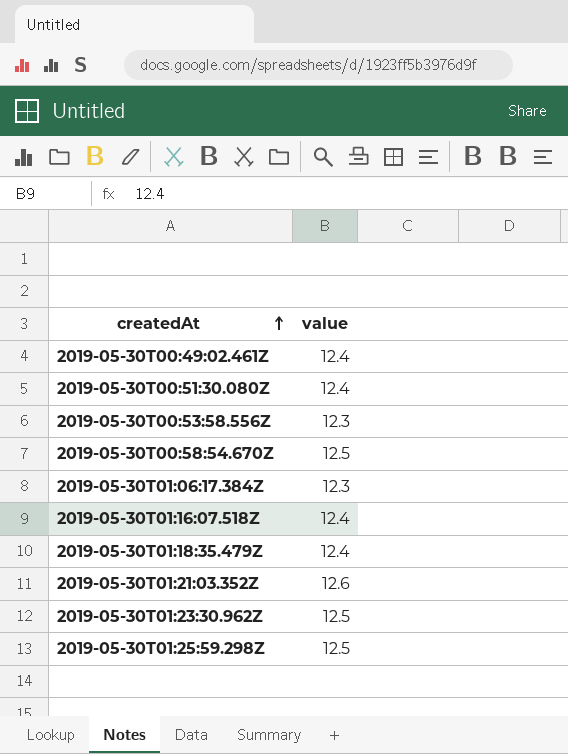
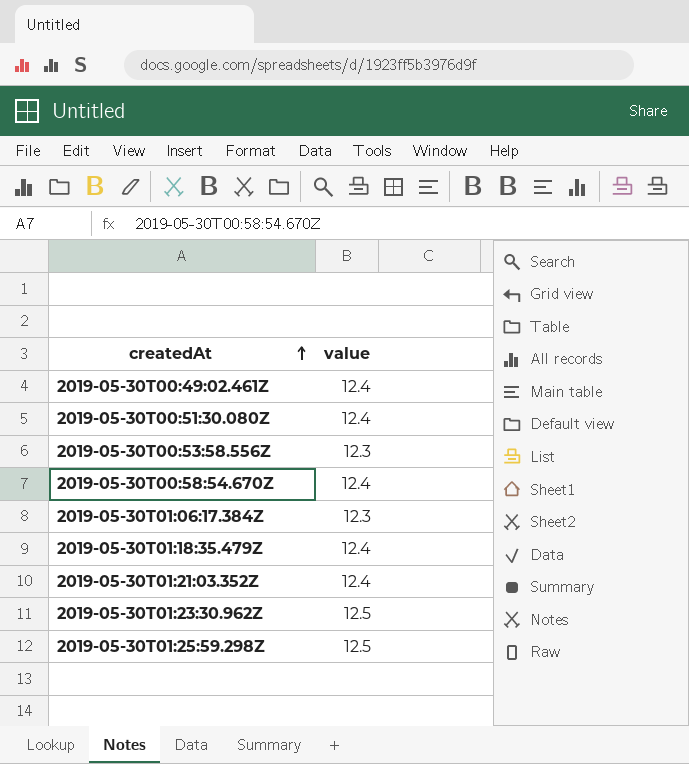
row 2019-05-30T01:16:07.518Z: 12.4 -> none
2019-05-30T00:58:54.670Z | value: 12.5 -> 12.4
2019-05-30T01:21:03.352Z | value: 12.6 -> 12.4

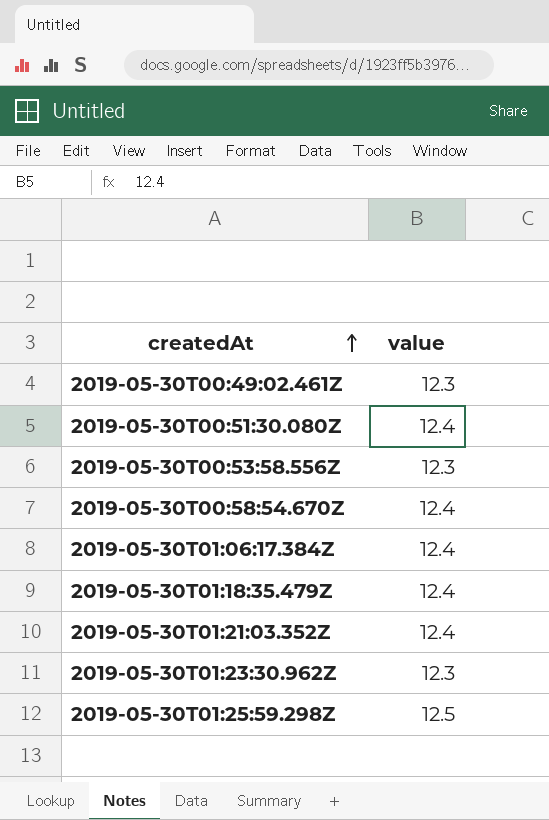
2019-05-30T00:49:02.461Z | value: 12.4 -> 12.3
2019-05-30T01:06:17.384Z | value: 12.3 -> 12.4
2019-05-30T01:23:30.962Z | value: 12.5 -> 12.3

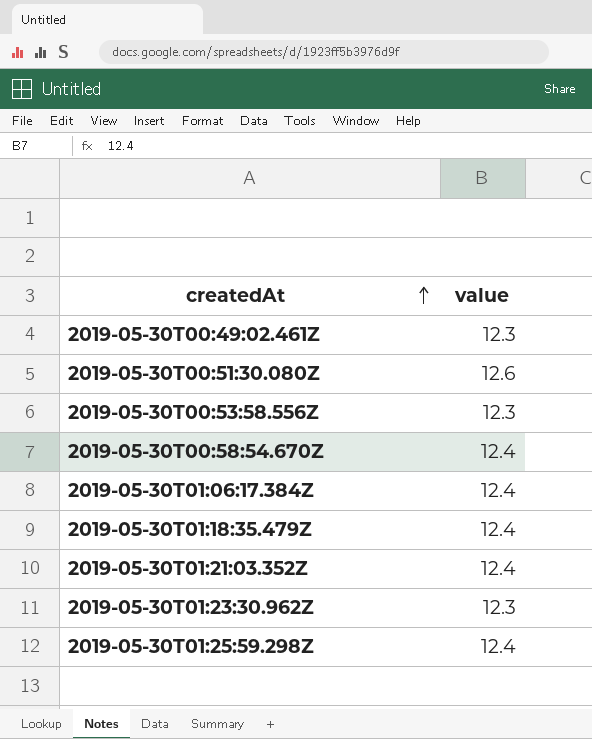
2019-05-30T00:51:30.080Z | value: 12.4 -> 12.6
2019-05-30T01:25:59.298Z | value: 12.5 -> 12.4

